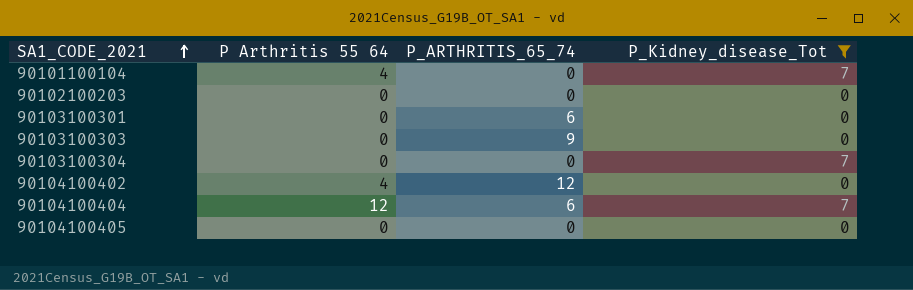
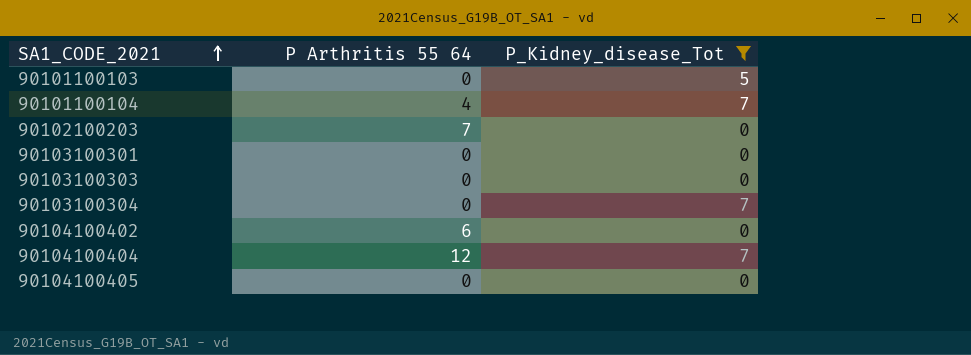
column P_ARTHRITIS_65_74 | position: 3 -> none
row 90101100103: none -> 0 | 5
90102100203 | P Arthritis 55 64: 0 -> 7
90104100402 | P Arthritis 55 64: 4 -> 6

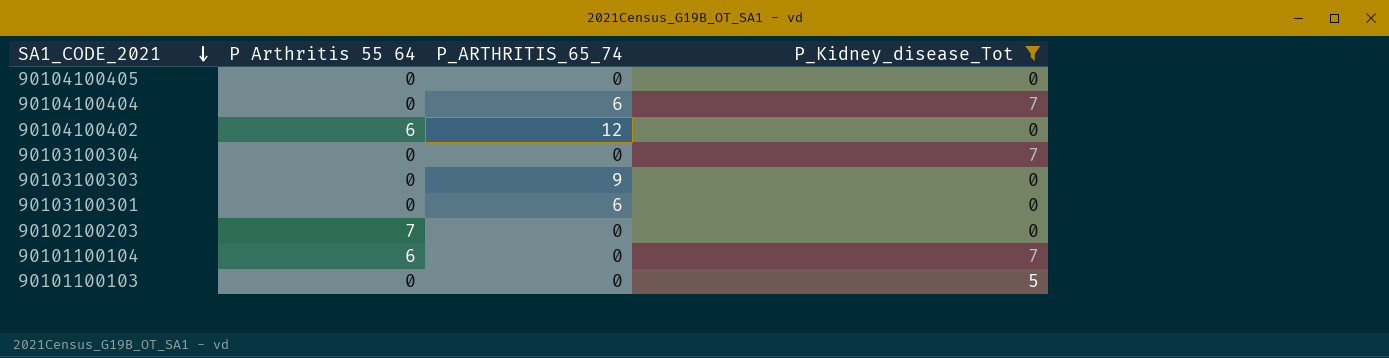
row order: SA1_CODE_2021 ascending -> SA1_CODE_2021 descending
column P_ARTHRITIS_65_74 | position: none -> 3
90104100404 | P Arthritis 55 64: 12 -> 0
90101100104 | P Arthritis 55 64: 4 -> 6

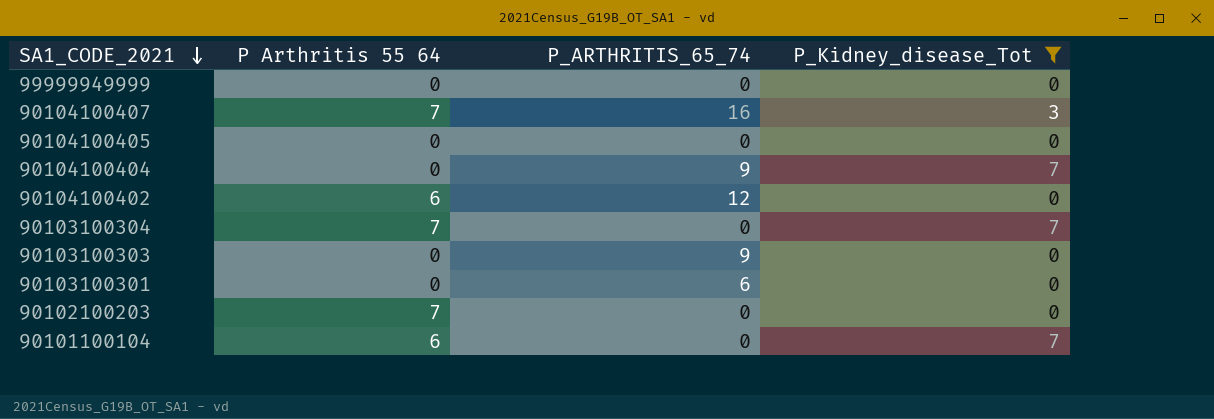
row 90101100103: 0 | 0 | 5 -> none
row 99999949999: none -> 0 | 0 | 0
row 90104100407: none -> 7 | 16 | 3
90104100404 | P_ARTHRITIS_65_74: 6 -> 9
90103100304 | P Arthritis 55 64: 0 -> 7

